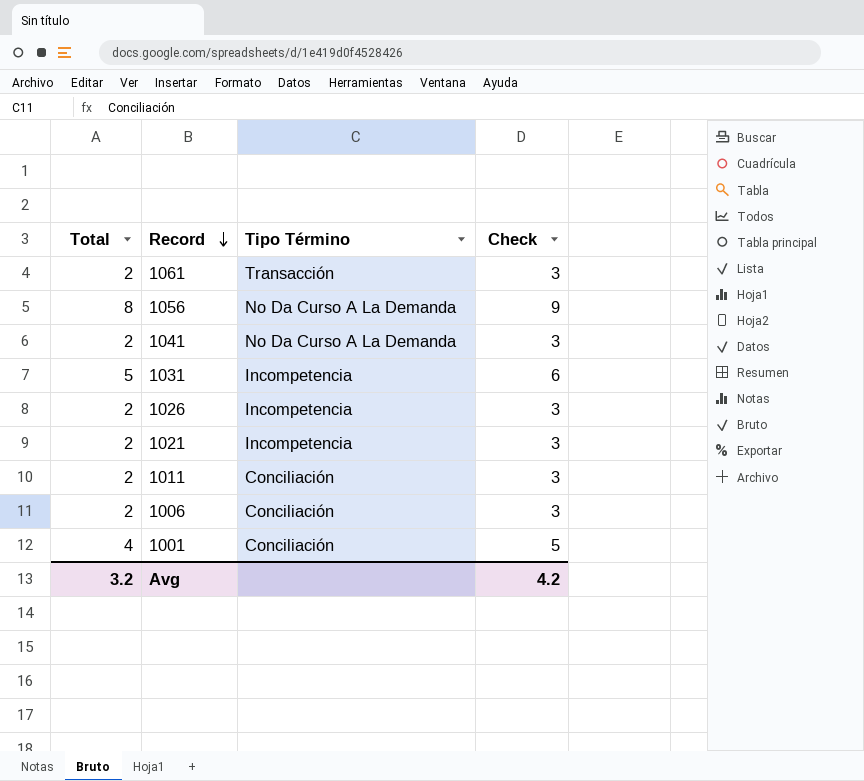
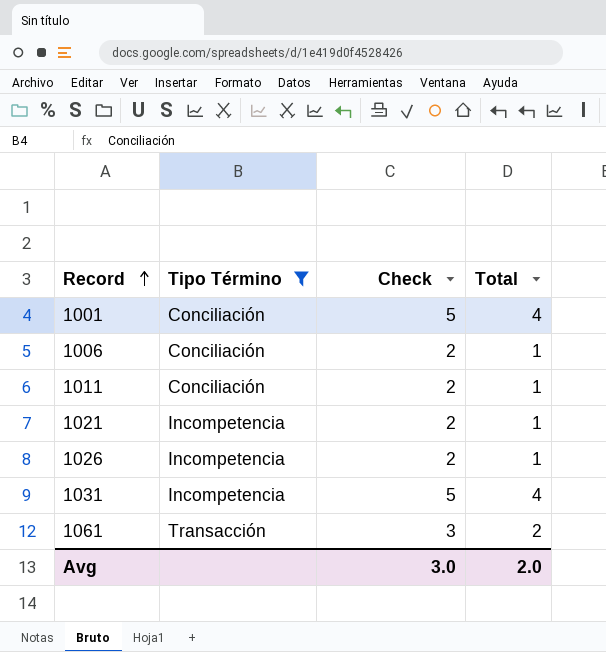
filter: none -> Tipo Término != No Da Curso A La Demanda
row order: Record descending -> Record ascending
column Total | position: 1 -> 4
1006 | Check: 3 -> 2
1006 | Total: 2 -> 1
1011 | Check: 3 -> 2
1011 | Total: 2 -> 1
1021 | Check: 3 -> 2
1021 | Total: 2 -> 1
1026 | Check: 3 -> 2
1026 | Total: 2 -> 1
1031 | Check: 6 -> 5
1031 | Total: 5 -> 4
Avg | Check: 4.2 -> 3.0
Avg | Total: 3.2 -> 2.0

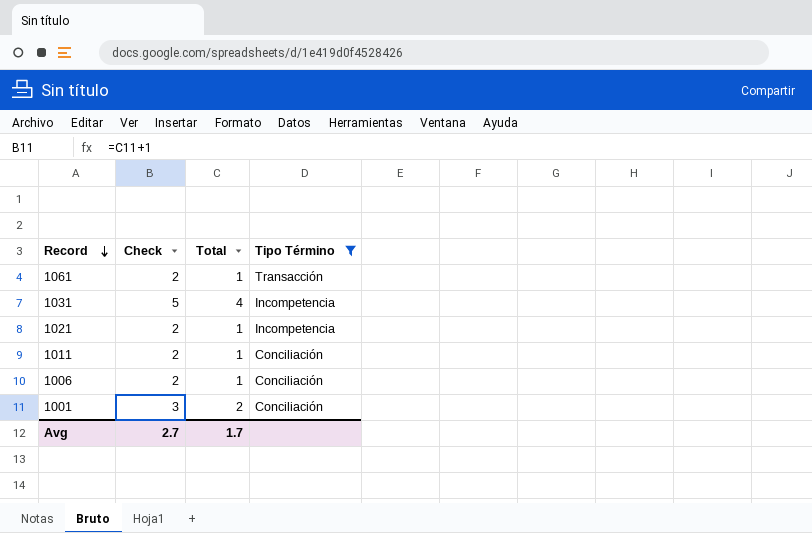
row order: Record ascending -> Record descending
column Tipo Término | position: 2 -> 4
row 1026: Incompetencia | 2 | 1 -> none
1061 | Check: 3 -> 2
1061 | Total: 2 -> 1
1001 | Check: 5 -> 3
1001 | Total: 4 -> 2
Avg | Check: 3.0 -> 2.7
Avg | Total: 2.0 -> 1.7

